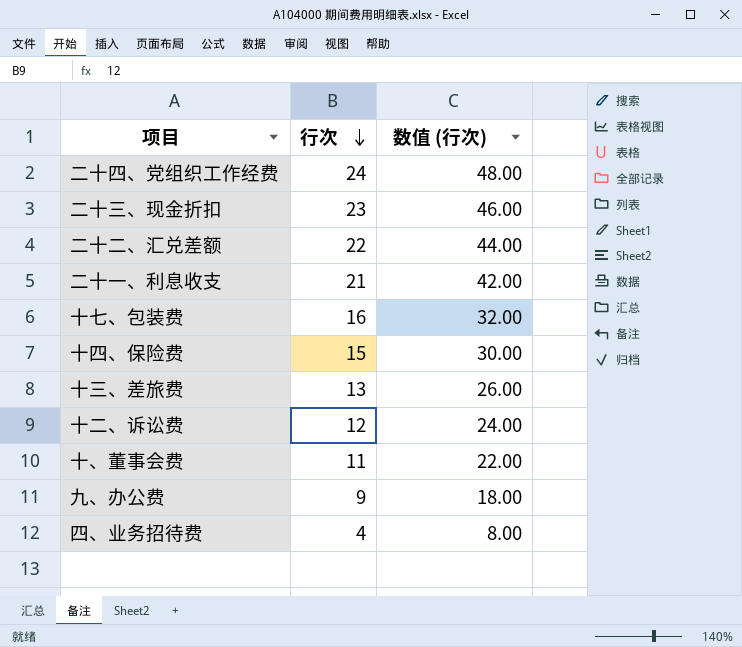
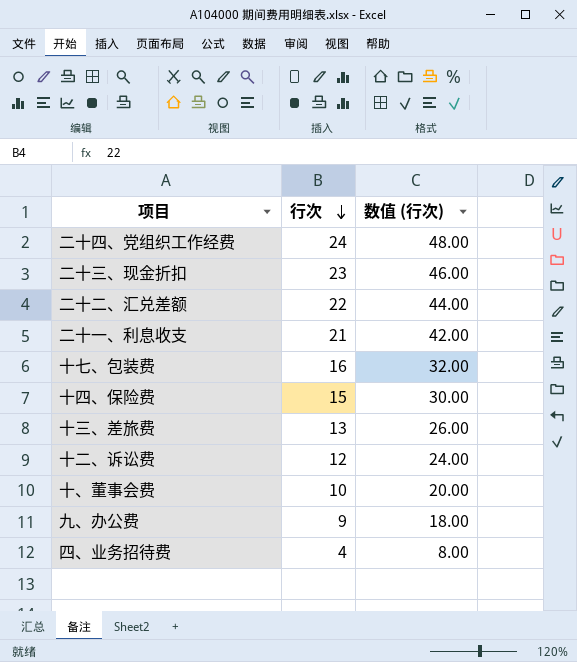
十、董事会费 | 行次: 11 -> 10
十、董事会费 | 数值 (行次): 22.00 -> 20.00

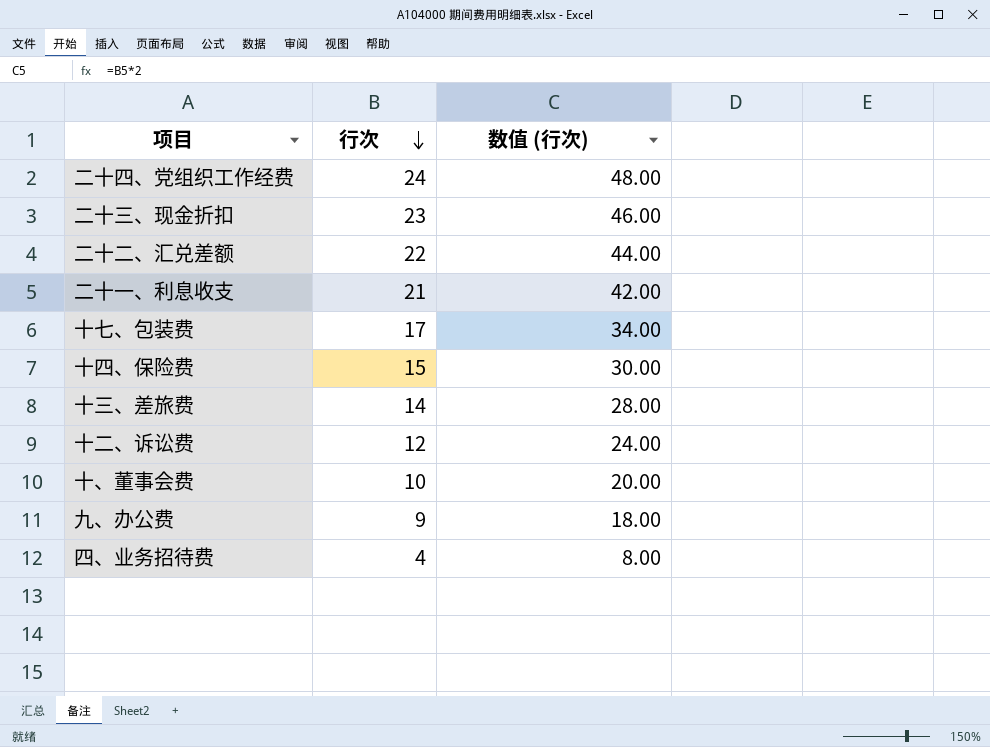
十七、包装费 | 行次: 16 -> 17
十七、包装费 | 数值 (行次): 32.00 -> 34.00
十三、差旅费 | 行次: 13 -> 14
十三、差旅费 | 数值 (行次): 26.00 -> 28.00

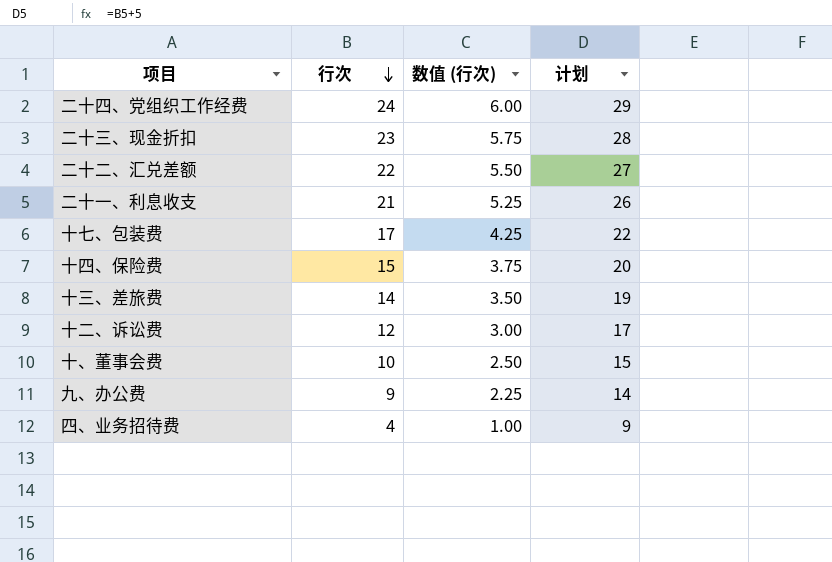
column 数值 (行次) | formula: [行次] * 2 -> [行次] * 0.25
column 计划 | formula: none -> [行次] + 5

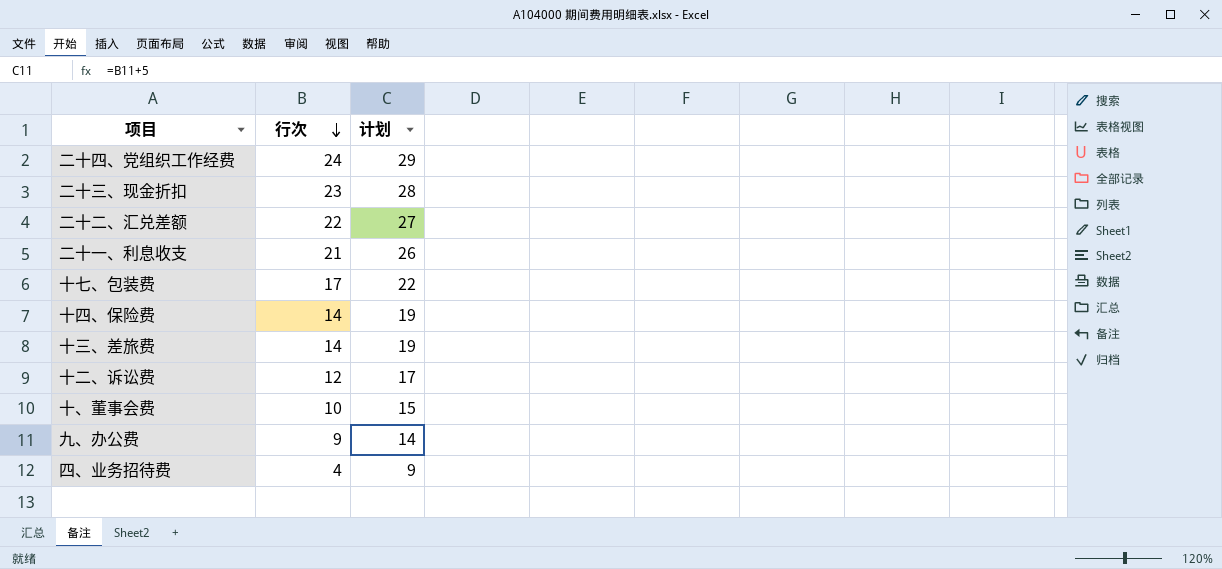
column 数值 (行次) | formula: [行次] * 0.25 -> none
十四、保险费 | 行次: 15 -> 14
十四、保险费 | 计划: 20 -> 19

